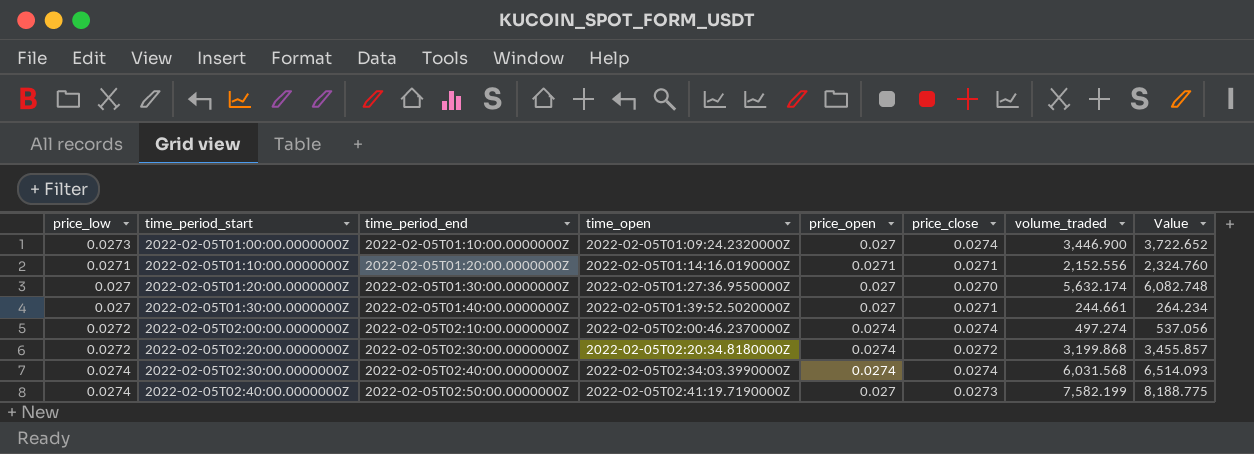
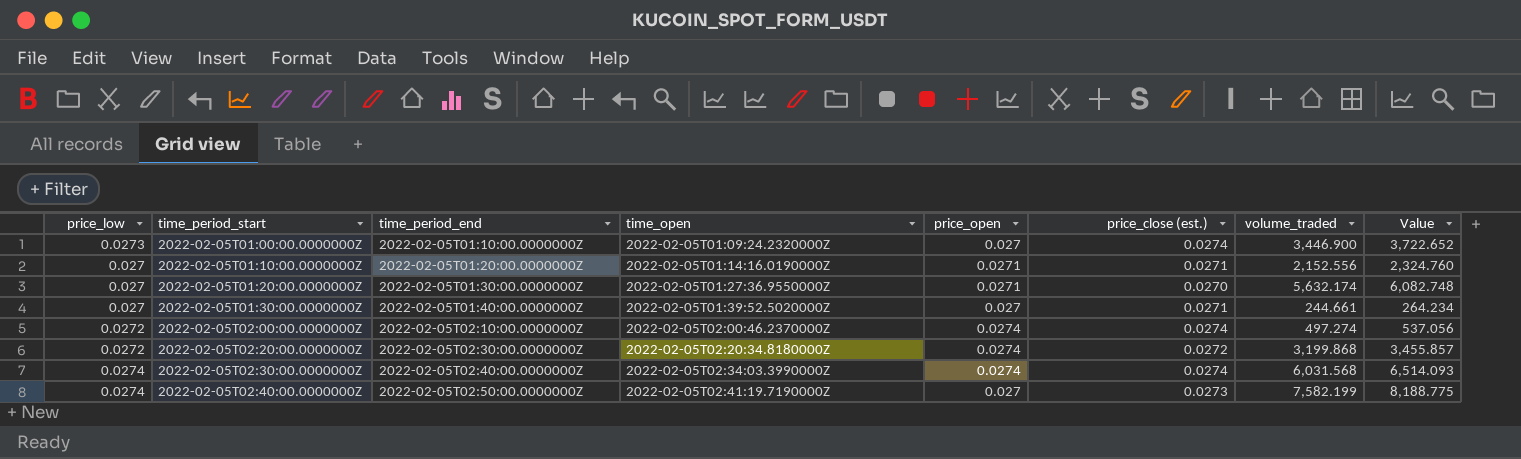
column name: price_close -> price_close (est.)
2022-02-05T01:10:00.0000000Z | price_low: 0.0271 -> 0.027
2022-02-05T01:20:00.0000000Z | price_open: 0.027 -> 0.0271

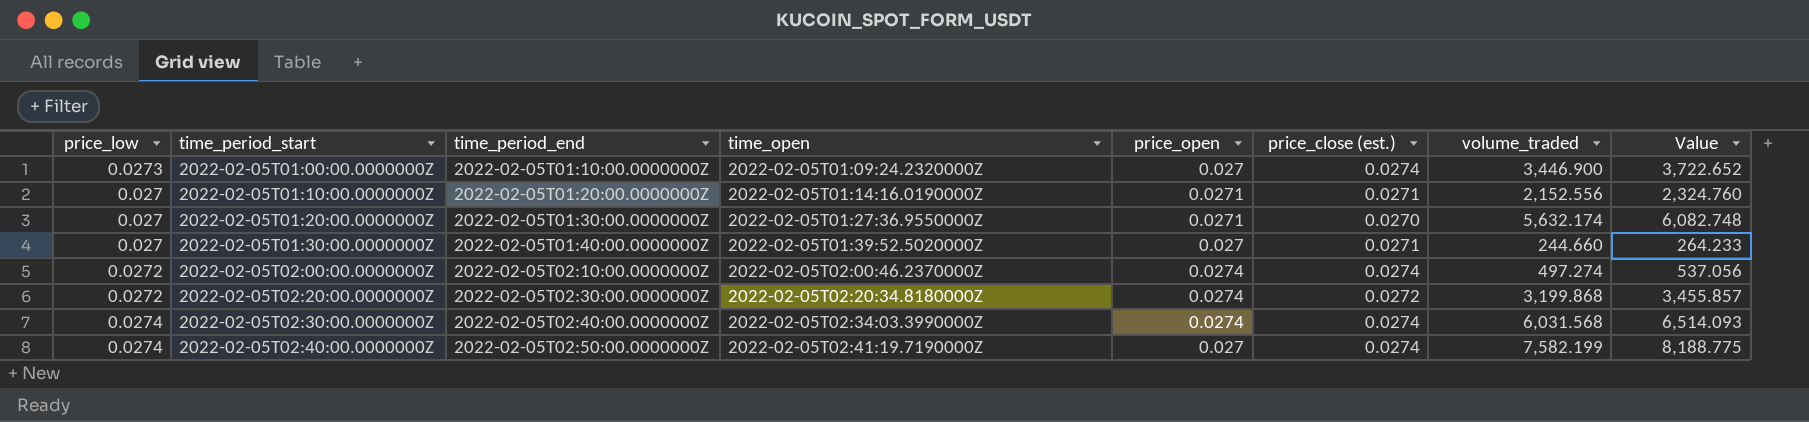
2022-02-05T01:30:00.0000000Z | volume_traded: 244.661 -> 244.660
2022-02-05T01:30:00.0000000Z | Value: 264.234 -> 264.233
2022-02-05T02:40:00.0000000Z | price_close (est.): 0.0273 -> 0.0274

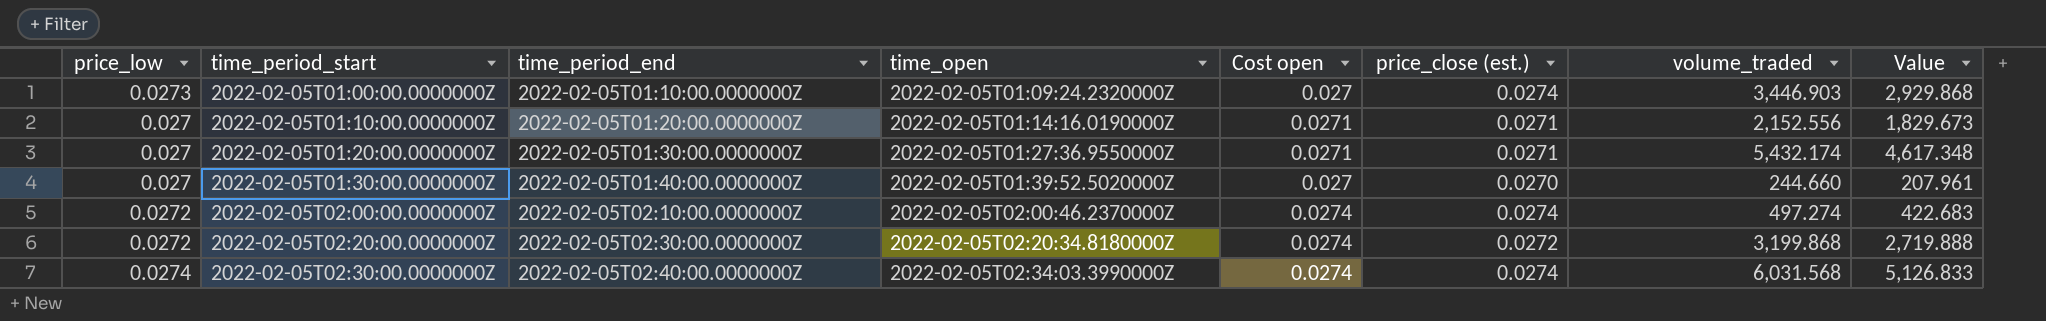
column name: price_open -> Cost open
column Value | formula: [volume_traded] * 1.08 -> [volume_traded] * 0.85
row 2022-02-05T02:40:00.0000000Z: 0.0274 | 2022-02-05T02:50:00.0000000Z | 2022-02-05T02:41:19.7190000Z | 0.027 | 0.0274 | 7,582.199 | 8,188.775 -> none
2022-02-05T01:00:00.0000000Z | volume_traded: 3,446.900 -> 3,446.903
2022-02-05T01:20:00.0000000Z | price_close (est.): 0.0270 -> 0.0271
2022-02-05T01:20:00.0000000Z | volume_traded: 5,632.174 -> 5,432.174
2022-02-05T01:30:00.0000000Z | price_close (est.): 0.0271 -> 0.0270

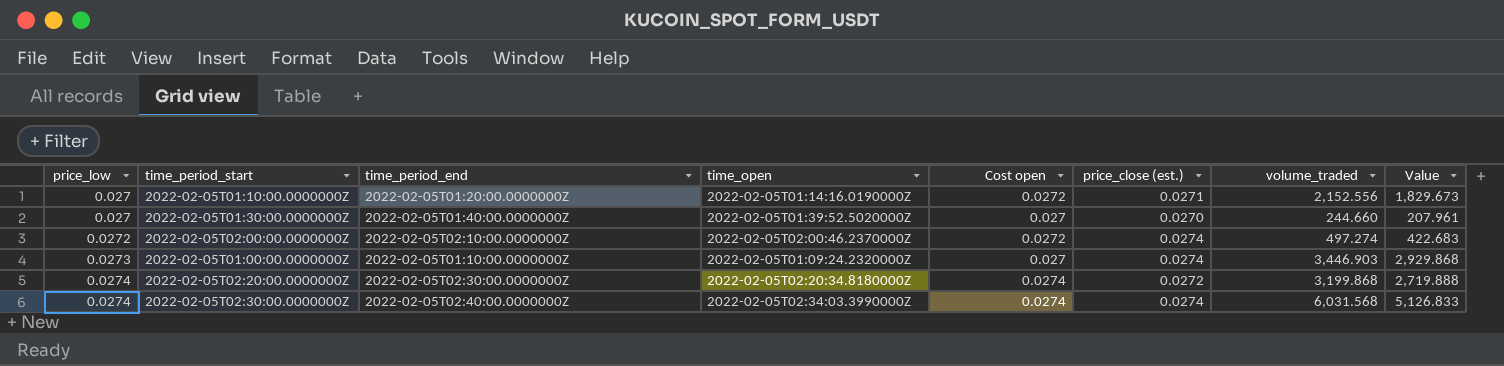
row order: time_period_start ascending -> price_low ascending
row 2022-02-05T01:20:00.0000000Z: 0.027 | 2022-02-05T01:30:00.0000000Z | 2022-02-05T01:27:36.9550000Z | 0.0271 | 0.0271 | 5,432.174 | 4,617.348 -> none
2022-02-05T01:10:00.0000000Z | Cost open: 0.0271 -> 0.0272
2022-02-05T02:00:00.0000000Z | Cost open: 0.0274 -> 0.0272
2022-02-05T02:20:00.0000000Z | price_low: 0.0272 -> 0.0274

